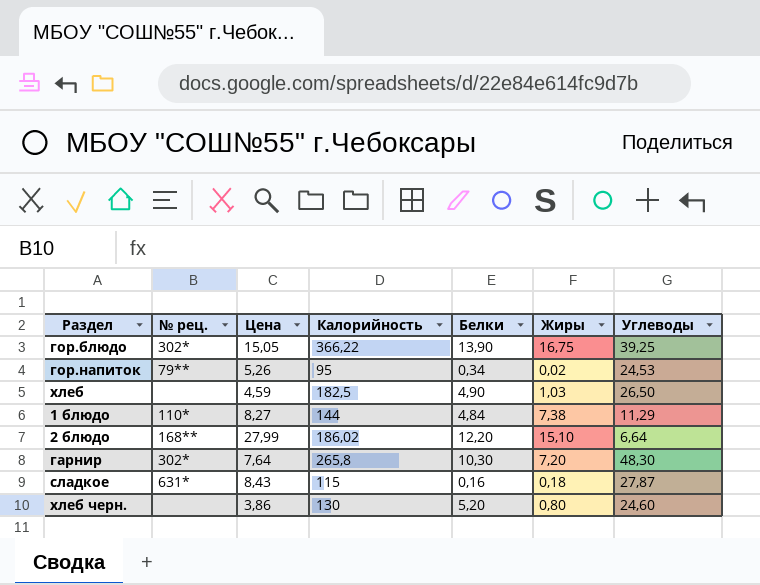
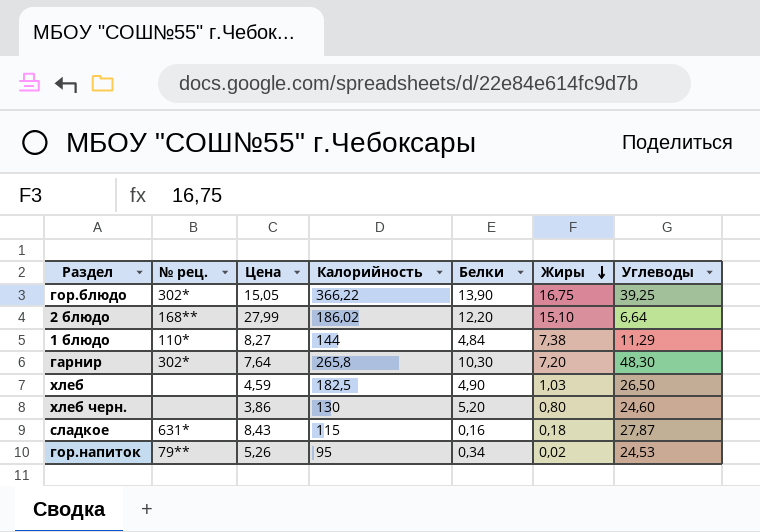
row order: none -> Жиры descending

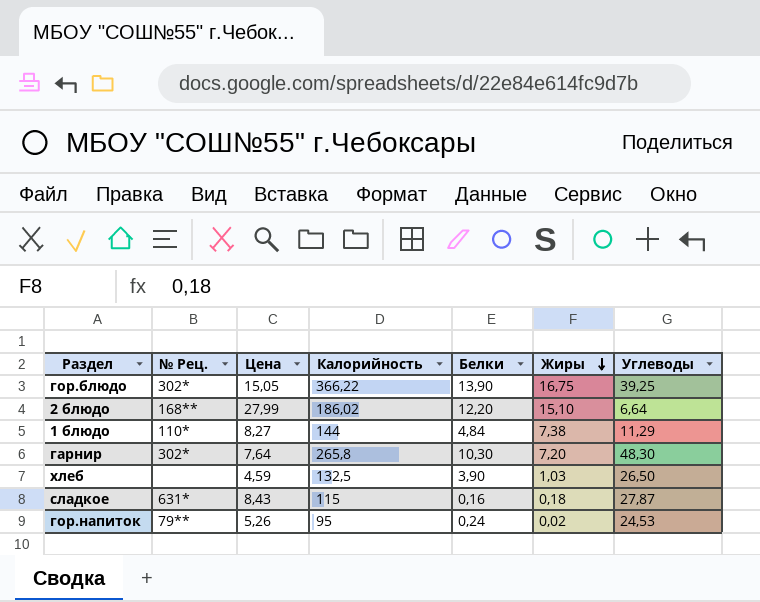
column name: № рец. -> № Рец.
row хлеб черн.: none | 3,86 | 130 | 5,20 | 0,80 | 24,60 -> none
хлеб | Калорийность: 182,5 -> 132,5
хлеб | Белки: 4,90 -> 3,90
гор.напиток | Белки: 0,34 -> 0,24

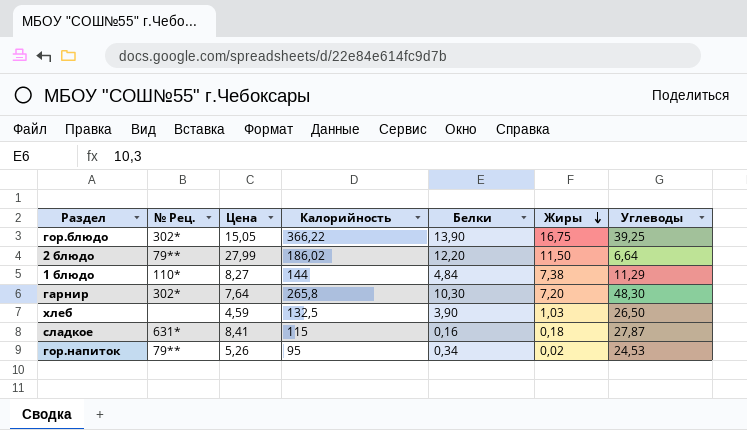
2 блюдо | № Рец.: 168** -> 79**
2 блюдо | Жиры: 15,10 -> 11,50
сладкое | Цена: 8,43 -> 8,41
гор.напиток | Белки: 0,24 -> 0,34

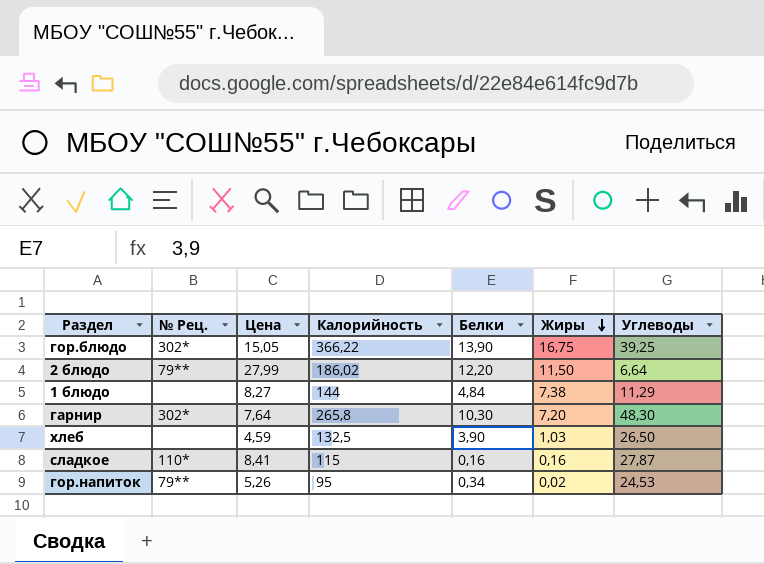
1 блюдо | № Рец.: 110* -> none
сладкое | № Рец.: 631* -> 110*
сладкое | Жиры: 0,18 -> 0,16

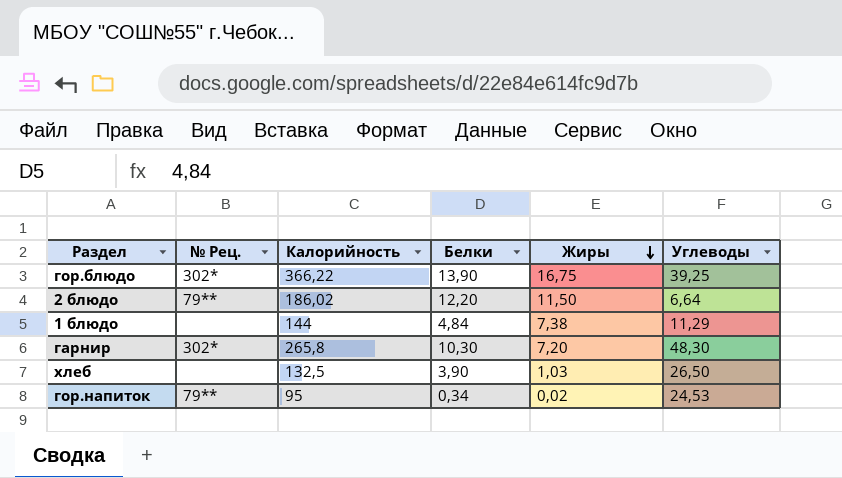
column Цена | position: 3 -> none
row сладкое: 110* | 8,41 | 115 | 0,16 | 0,16 | 27,87 -> none

